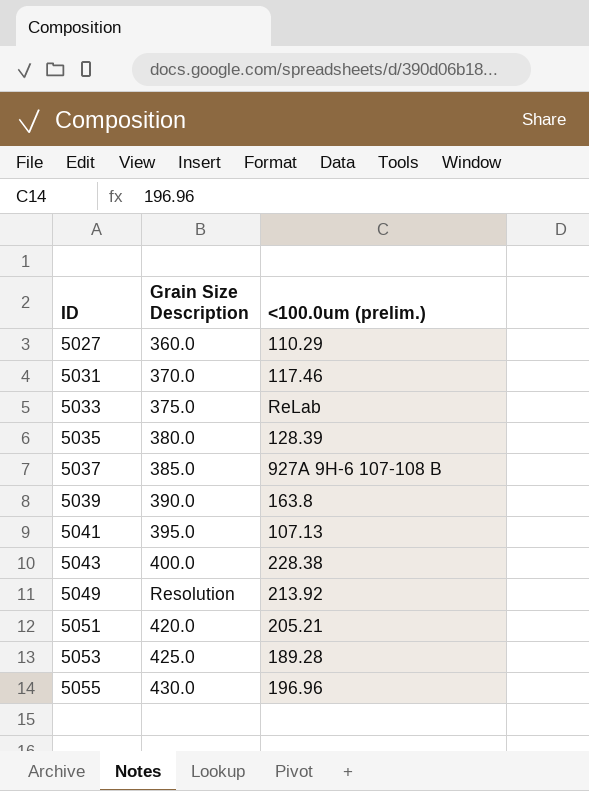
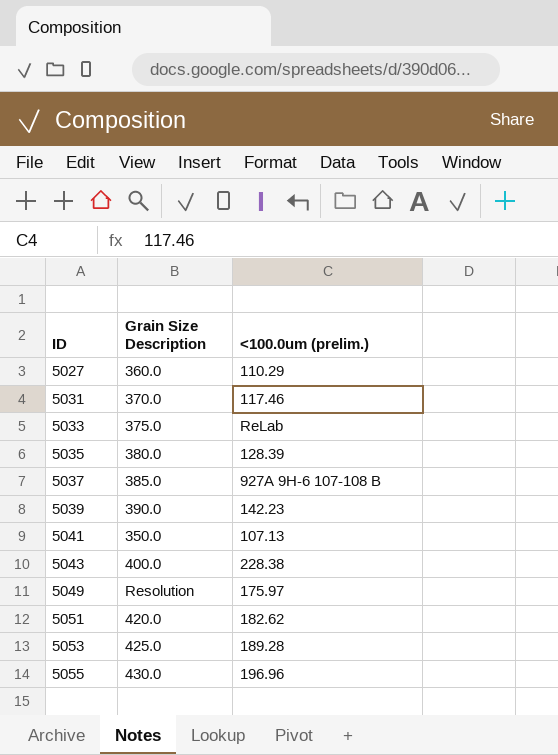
5039 | <100.0um (prelim.): 163.8 -> 142.23
5041 | Grain Size Description: 395.0 -> 350.0
5049 | <100.0um (prelim.): 213.92 -> 175.97
5051 | <100.0um (prelim.): 205.21 -> 182.62

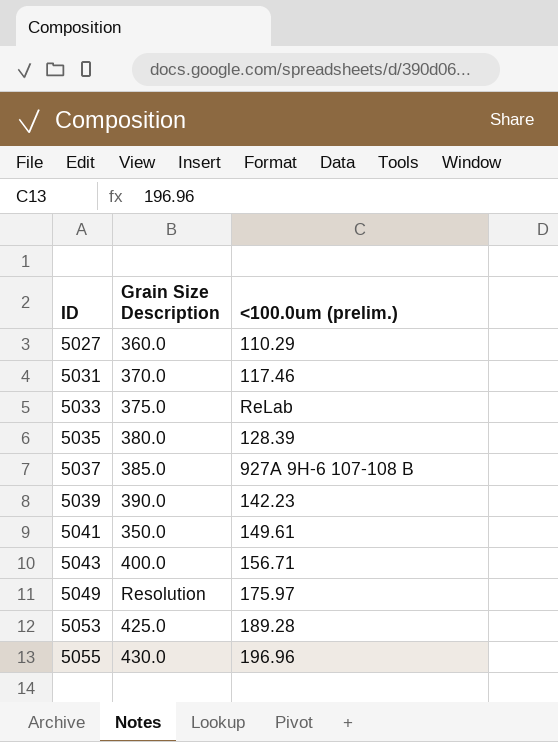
row 5051: 420.0 | 182.62 -> none
5041 | <100.0um (prelim.): 107.13 -> 149.61
5043 | <100.0um (prelim.): 228.38 -> 156.71

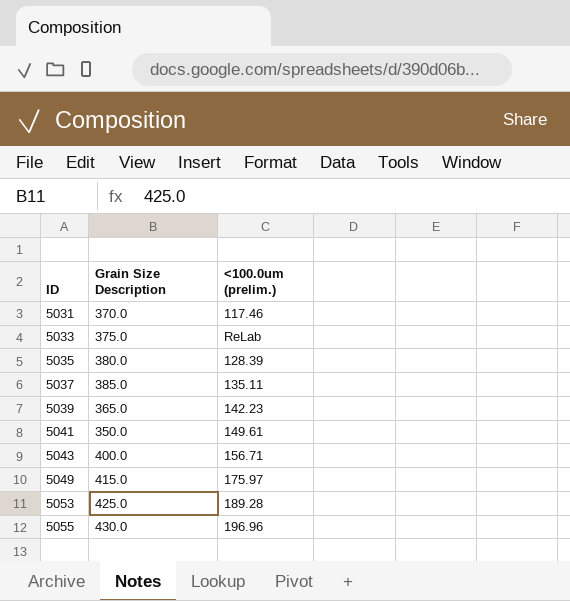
row 5027: 360.0 | 110.29 -> none
5037 | <100.0um (prelim.): 927A 9H-6 107-108 B -> 135.11
5039 | Grain Size Description: 390.0 -> 365.0
5049 | Grain Size Description: Resolution -> 415.0

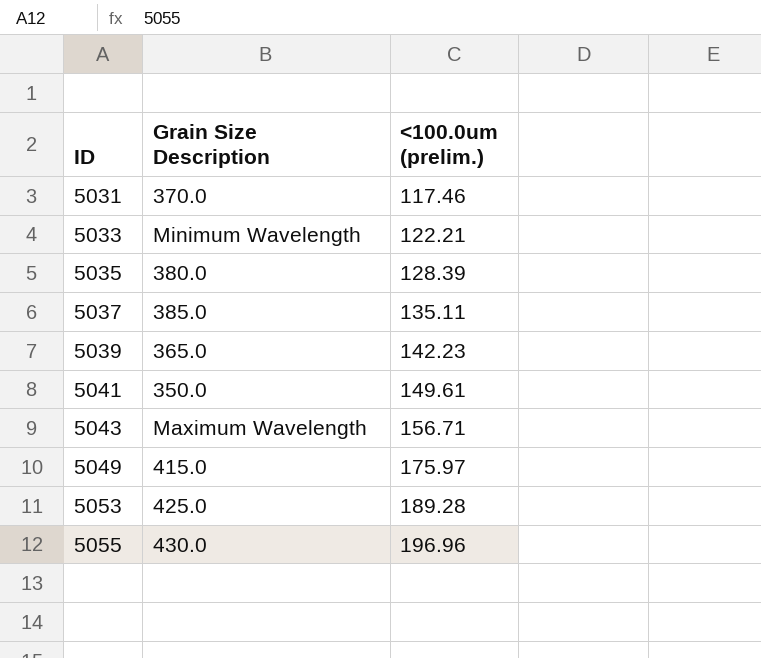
5033 | Grain Size Description: 375.0 -> Minimum Wavelength
5033 | <100.0um (prelim.): ReLab -> 122.21
5043 | Grain Size Description: 400.0 -> Maximum Wavelength

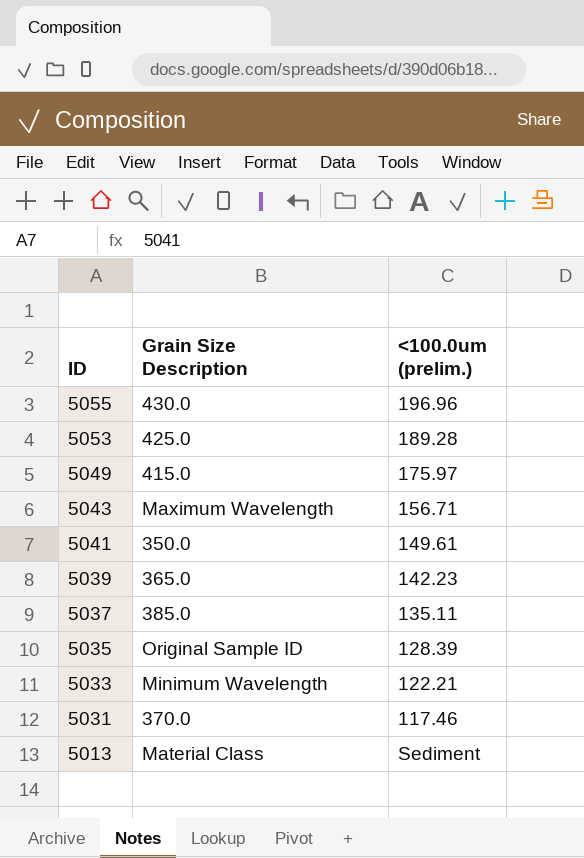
row order: ID ascending -> ID descending
5035 | Grain Size Description: 380.0 -> Original Sample ID
row 5013: none -> Material Class | Sediment

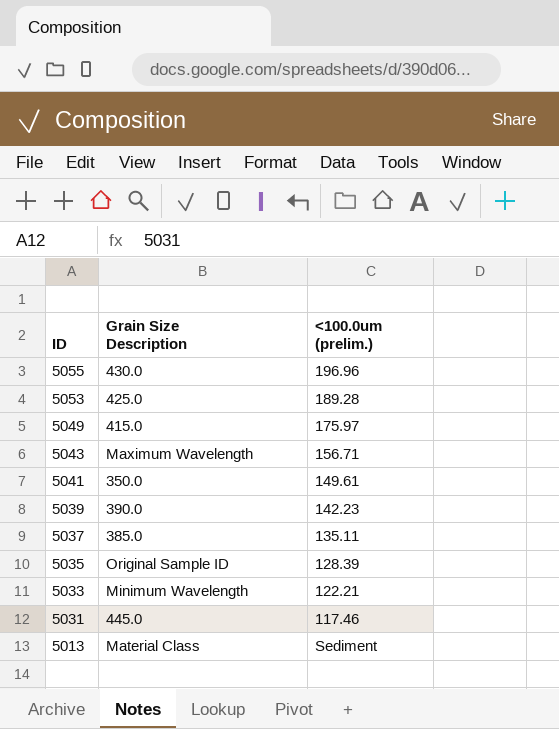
5039 | Grain Size Description: 365.0 -> 390.0
5031 | Grain Size Description: 370.0 -> 445.0

